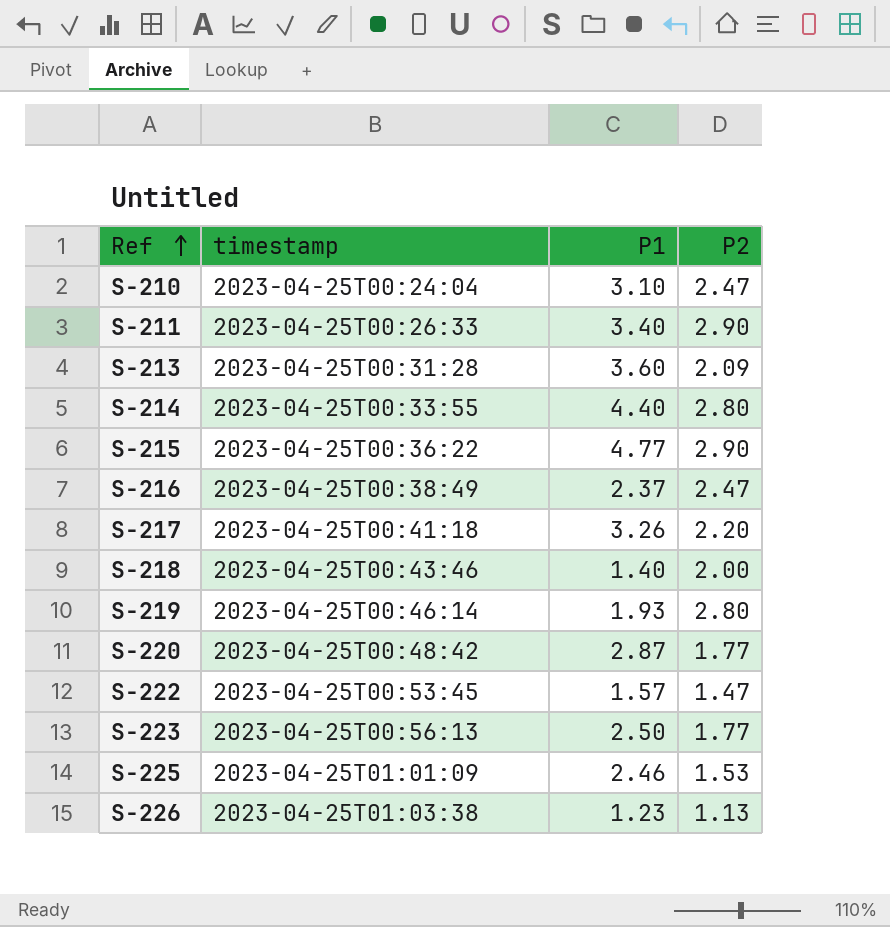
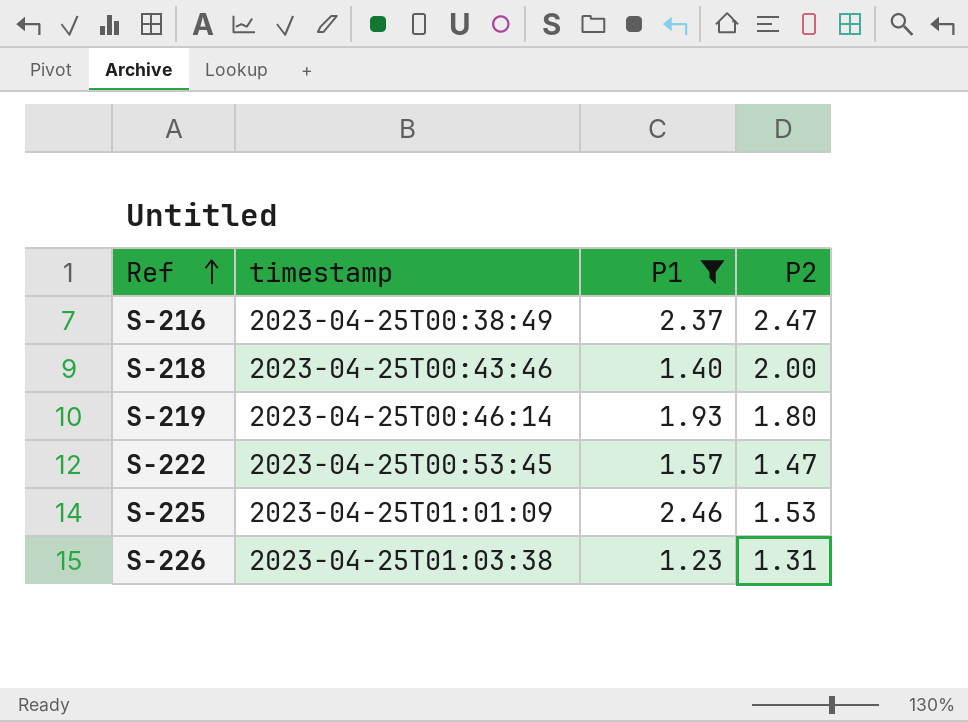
filter: none -> P1 <= 2.46
S-219 | P2: 2.80 -> 1.80
S-226 | P2: 1.13 -> 1.31

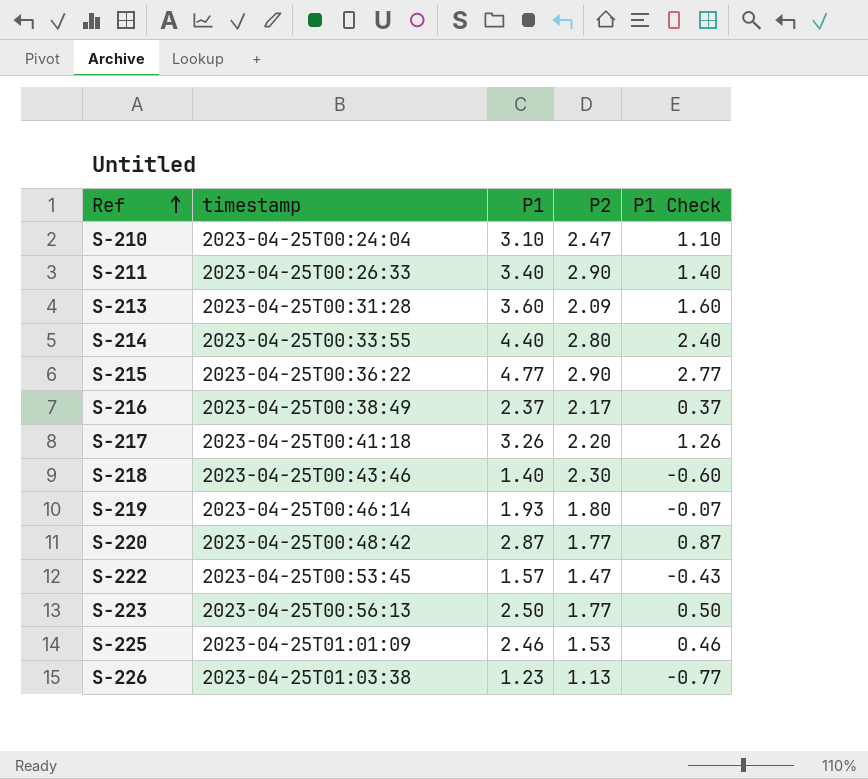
filter: P1 <= 2.46 -> none
column P1 Check | formula: none -> [P1] - 2
S-216 | P2: 2.47 -> 2.17
S-218 | P2: 2.00 -> 2.30
S-226 | P2: 1.31 -> 1.13

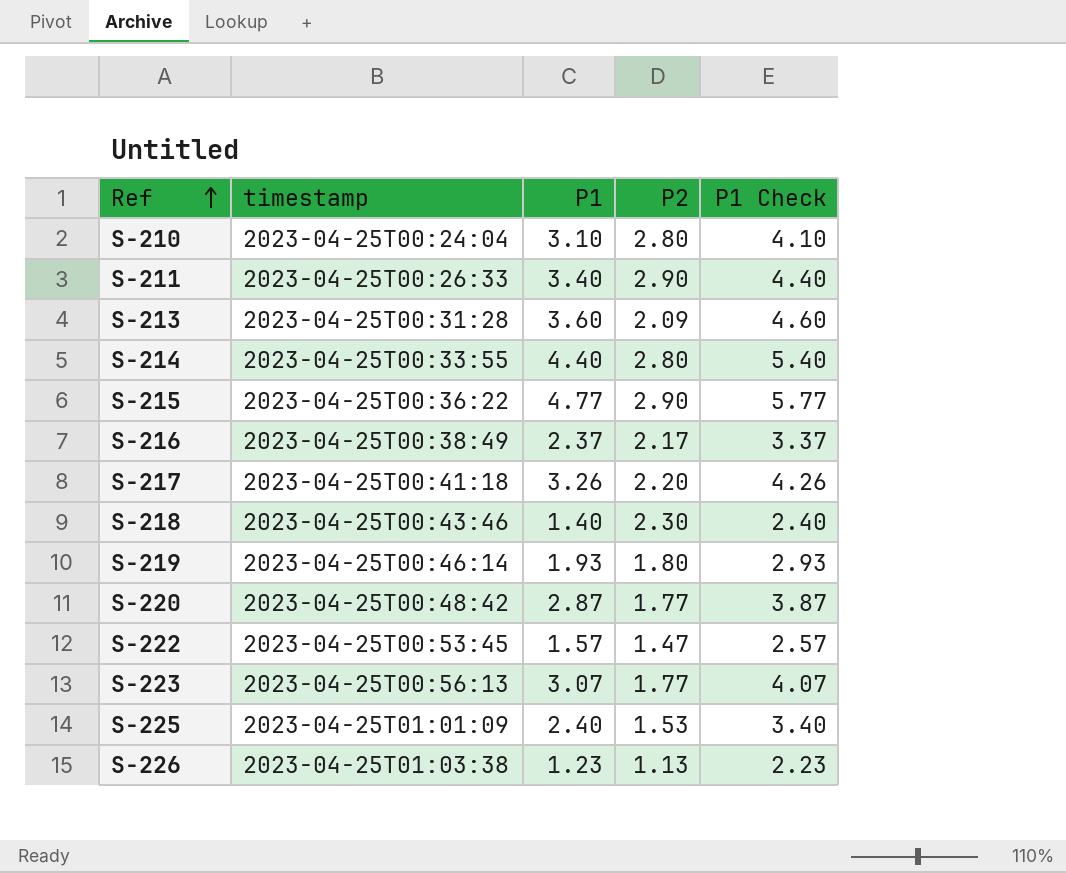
column P1 Check | formula: [P1] - 2 -> [P1] + 1
S-210 | P2: 2.47 -> 2.80
S-223 | P1: 2.50 -> 3.07
S-225 | P1: 2.46 -> 2.40

